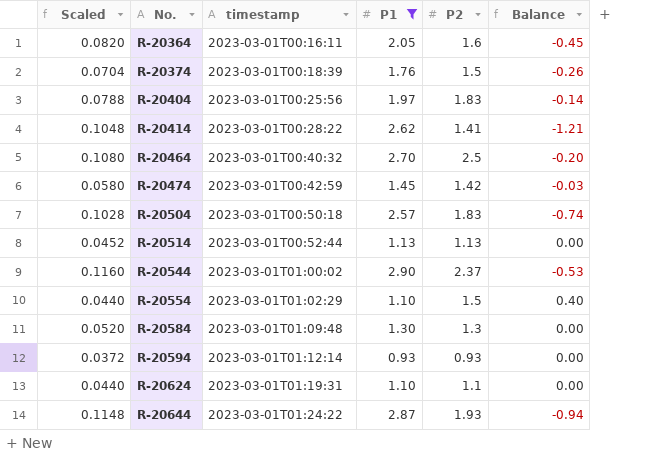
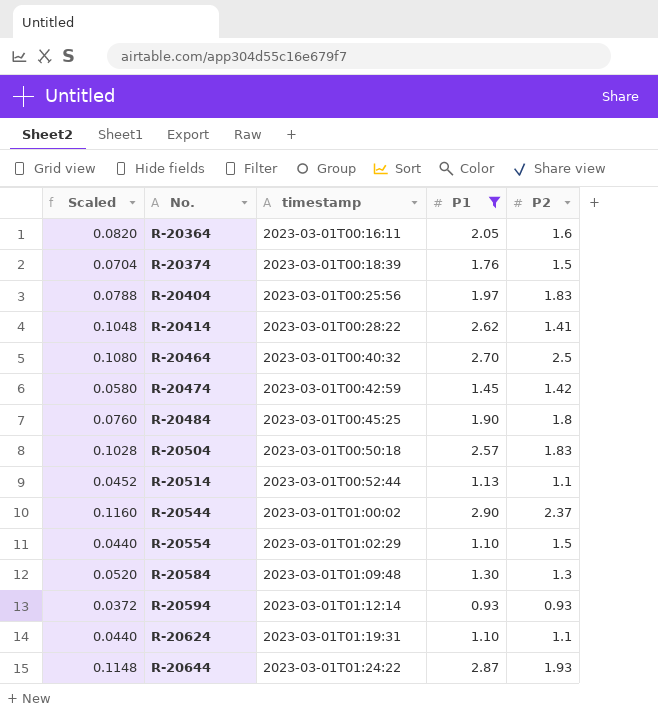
column Balance | formula: [P2] - [P1] -> none
row R-20484: none -> 0.0760 | 2023-03-01T00:45:25 | 1.90 | 1.8
R-20514 | P2: 1.13 -> 1.1

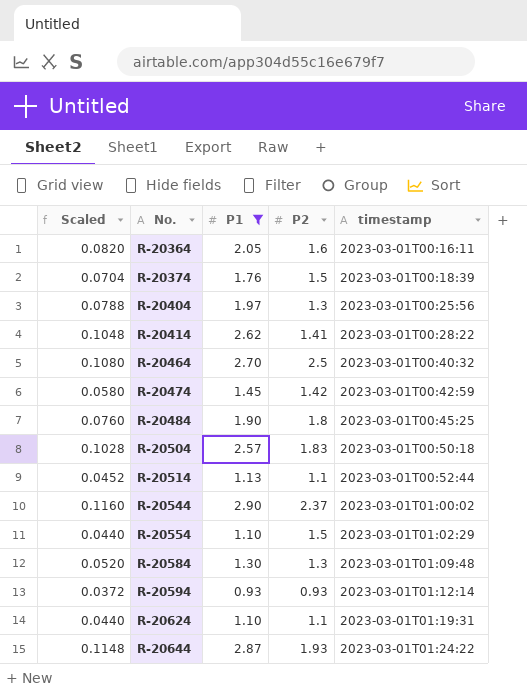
column timestamp | position: 3 -> 5
R-20404 | P2: 1.83 -> 1.3

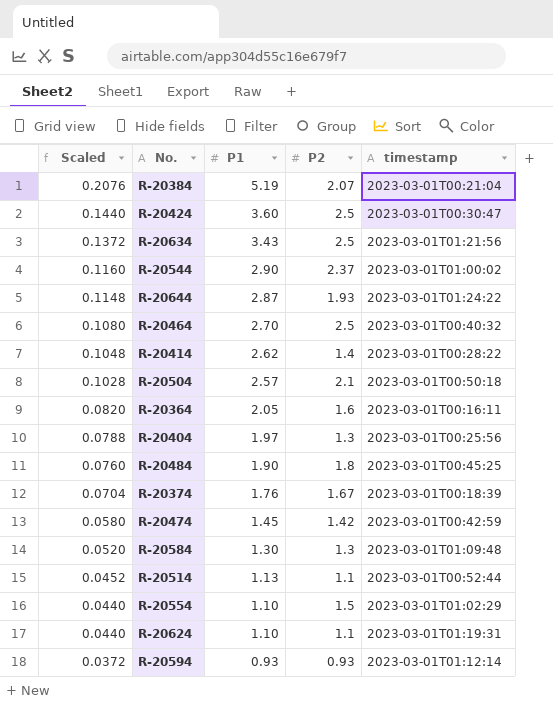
filter: P1 <= 2.90 -> none
row order: No. ascending -> Scaled descending
R-20414 | P2: 1.41 -> 1.4
R-20504 | P2: 1.83 -> 2.1
R-20374 | P2: 1.5 -> 1.67

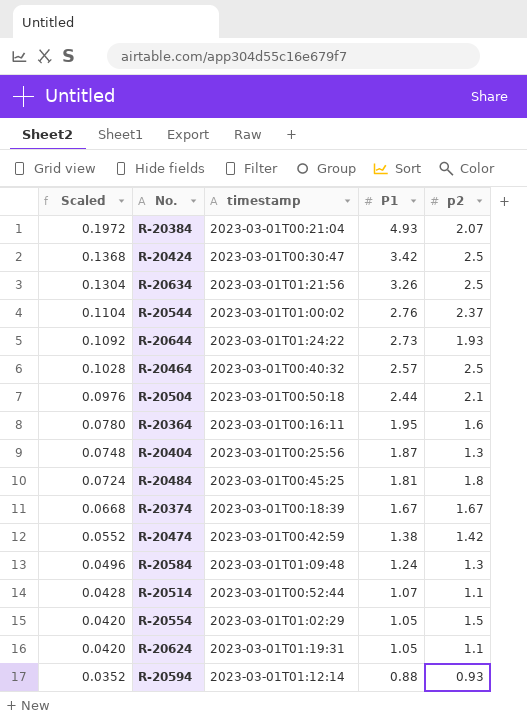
column timestamp | position: 5 -> 3
column name: P2 -> p2
row R-20414: 0.1048 | 2.62 | 1.4 | 2023-03-01T00:28:22 -> none
R-20384 | Scaled: 0.2076 -> 0.1972
R-20384 | P1: 5.19 -> 4.93
R-20424 | Scaled: 0.1440 -> 0.1368
R-20424 | P1: 3.60 -> 3.42
R-20634 | Scaled: 0.1372 -> 0.1304
R-20634 | P1: 3.43 -> 3.26
R-20544 | Scaled: 0.1160 -> 0.1104
R-20544 | P1: 2.90 -> 2.76
R-20644 | Scaled: 0.1148 -> 0.1092
R-20644 | P1: 2.87 -> 2.73
R-20464 | Scaled: 0.1080 -> 0.1028
R-20464 | P1: 2.70 -> 2.57
R-20504 | Scaled: 0.1028 -> 0.0976
R-20504 | P1: 2.57 -> 2.44
R-20364 | Scaled: 0.0820 -> 0.0780
R-20364 | P1: 2.05 -> 1.95
R-20404 | Scaled: 0.0788 -> 0.0748
R-20404 | P1: 1.97 -> 1.87
R-20484 | Scaled: 0.0760 -> 0.0724
R-20484 | P1: 1.90 -> 1.81
R-20374 | Scaled: 0.0704 -> 0.0668
R-20374 | P1: 1.76 -> 1.67
R-20474 | Scaled: 0.0580 -> 0.0552
R-20474 | P1: 1.45 -> 1.38
R-20584 | Scaled: 0.0520 -> 0.0496
R-20584 | P1: 1.30 -> 1.24
R-20514 | Scaled: 0.0452 -> 0.0428
R-20514 | P1: 1.13 -> 1.07
R-20554 | Scaled: 0.0440 -> 0.0420
R-20554 | P1: 1.10 -> 1.05
R-20624 | Scaled: 0.0440 -> 0.0420
R-20624 | P1: 1.10 -> 1.05
R-20594 | Scaled: 0.0372 -> 0.0352
R-20594 | P1: 0.93 -> 0.88

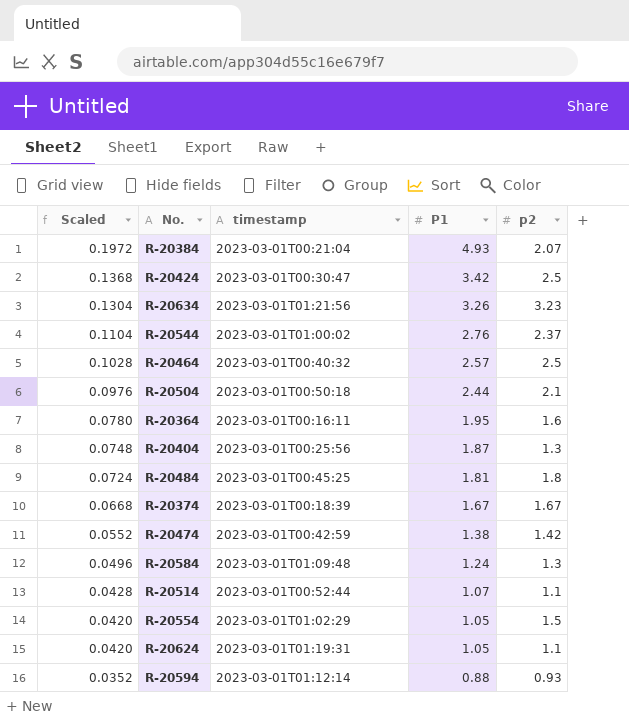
row R-20644: 0.1092 | 2023-03-01T01:24:22 | 2.73 | 1.93 -> none
R-20634 | p2: 2.5 -> 3.23

